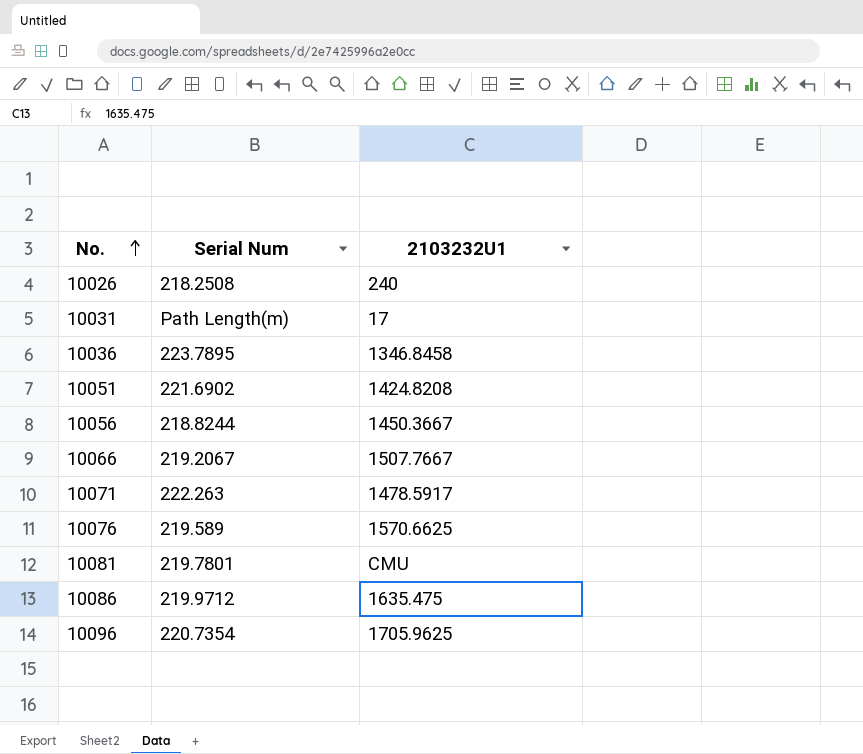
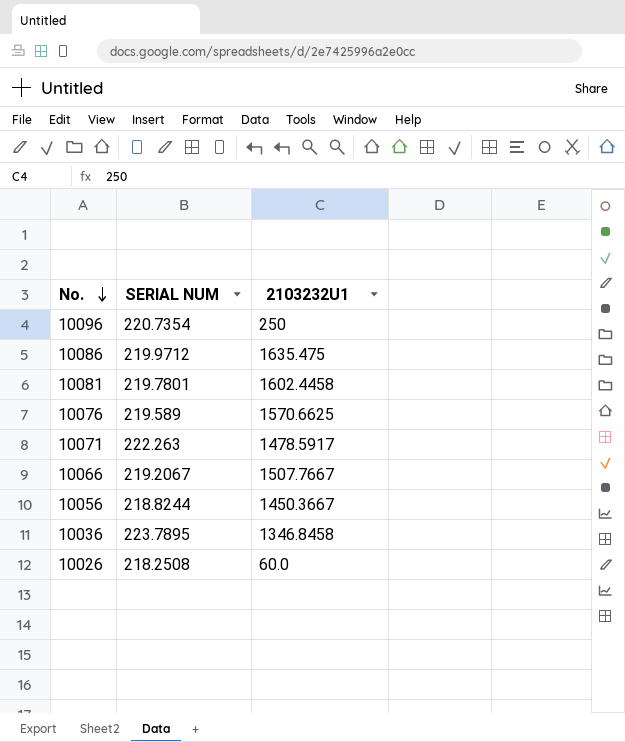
row order: No. ascending -> No. descending
column name: Serial Num -> SERIAL NUM
row 10031: Path Length(m) | 17 -> none
row 10051: 221.6902 | 1424.8208 -> none
10096 | 2103232U1: 1705.9625 -> 250
10081 | 2103232U1: CMU -> 1602.4458
10026 | 2103232U1: 240 -> 60.0

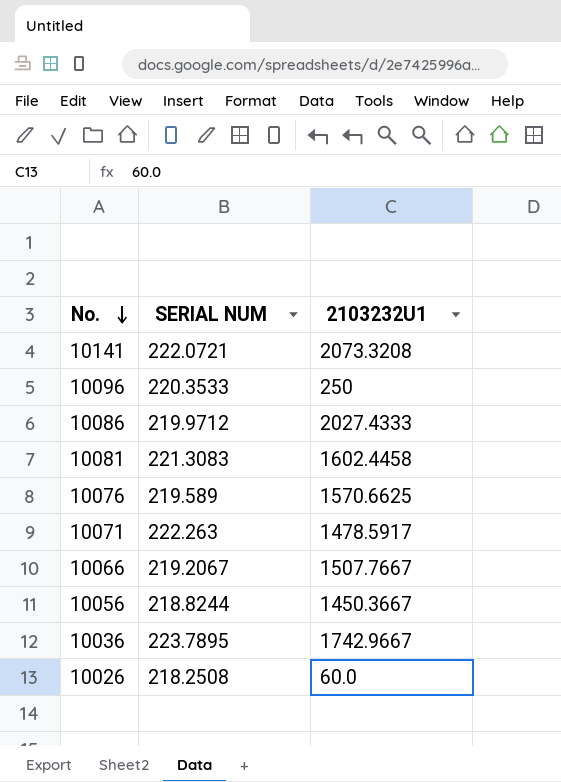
row 10141: none -> 222.0721 | 2073.3208
10096 | SERIAL NUM: 220.7354 -> 220.3533
10086 | 2103232U1: 1635.475 -> 2027.4333
10081 | SERIAL NUM: 219.7801 -> 221.3083
10036 | 2103232U1: 1346.8458 -> 1742.9667

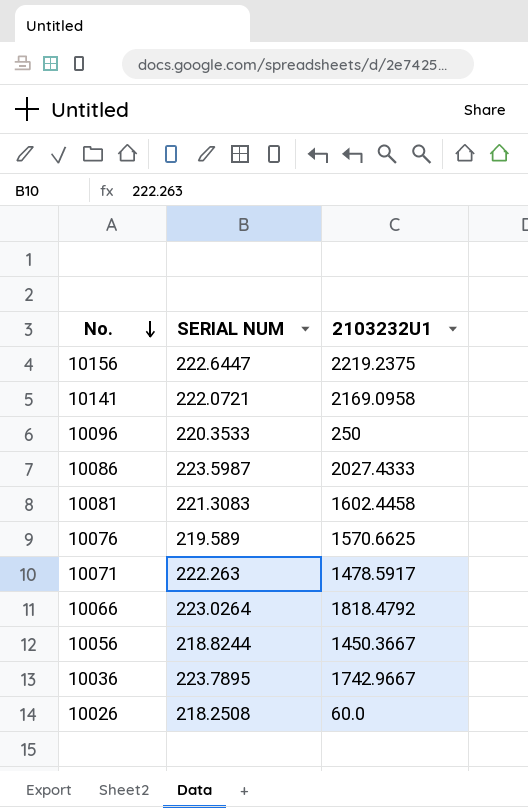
row 10156: none -> 222.6447 | 2219.2375
10141 | 2103232U1: 2073.3208 -> 2169.0958
10086 | SERIAL NUM: 219.9712 -> 223.5987
10066 | SERIAL NUM: 219.2067 -> 223.0264
10066 | 2103232U1: 1507.7667 -> 1818.4792

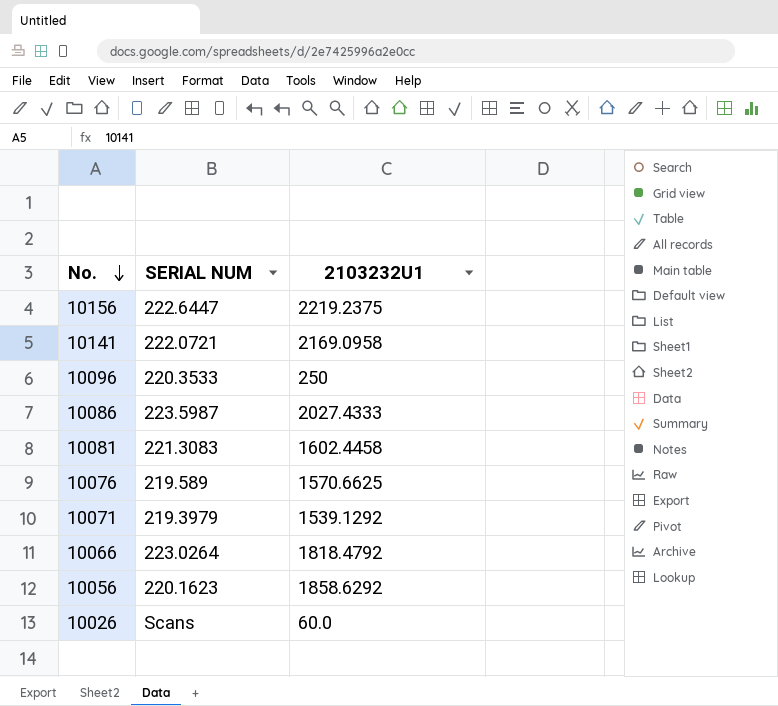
row 10036: 223.7895 | 1742.9667 -> none
10071 | SERIAL NUM: 222.263 -> 219.3979
10071 | 2103232U1: 1478.5917 -> 1539.1292
10056 | SERIAL NUM: 218.8244 -> 220.1623
10056 | 2103232U1: 1450.3667 -> 1858.6292
10026 | SERIAL NUM: 218.2508 -> Scans

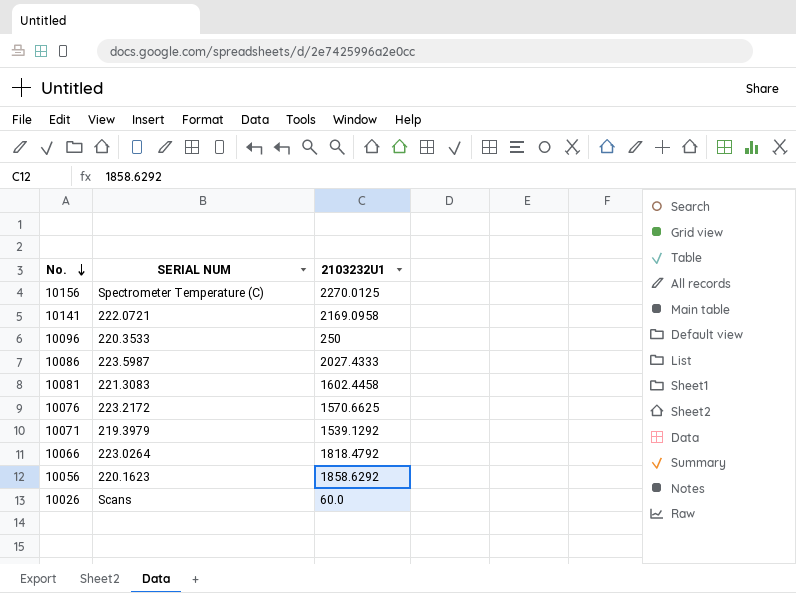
10156 | SERIAL NUM: 222.6447 -> Spectrometer Temperature (C)
10156 | 2103232U1: 2219.2375 -> 2270.0125
10076 | SERIAL NUM: 219.589 -> 223.2172

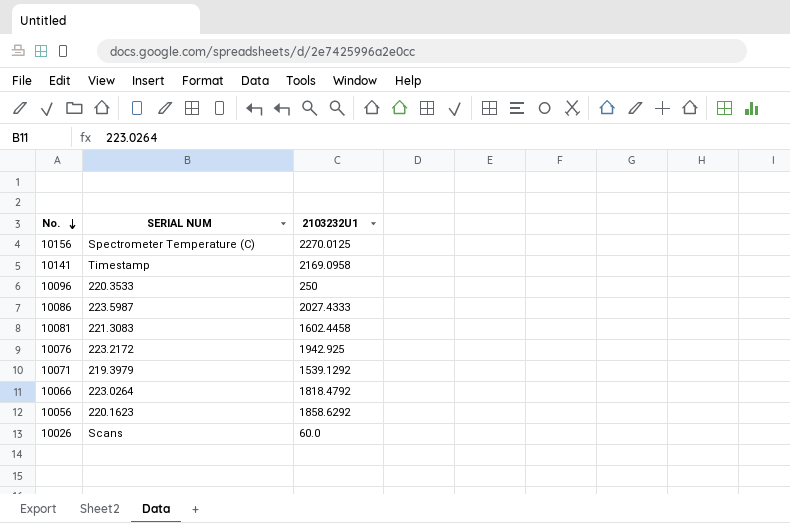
10141 | SERIAL NUM: 222.0721 -> Timestamp
10076 | 2103232U1: 1570.6625 -> 1942.925

